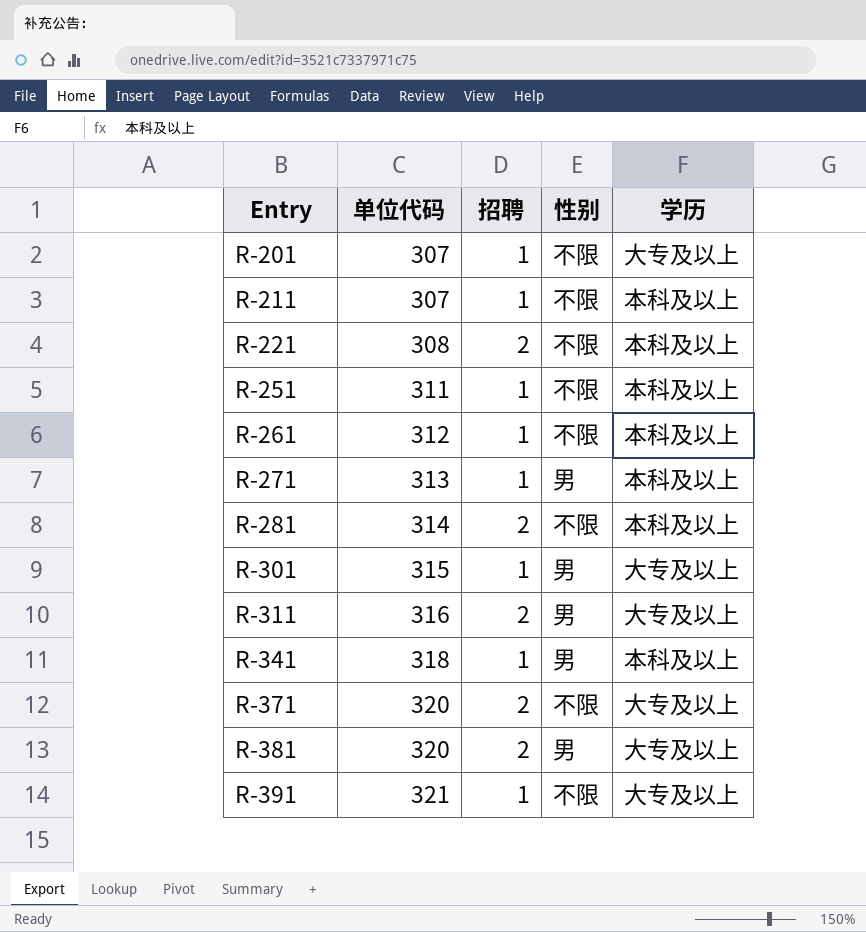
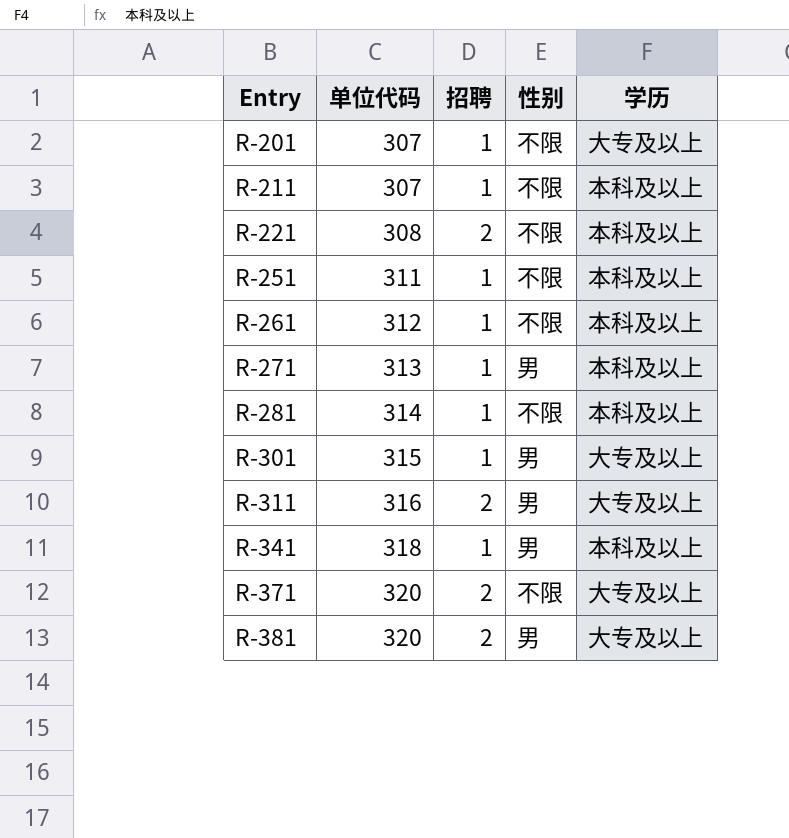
row R-391: 321 | 1 | 不限 | 大专及以上 -> none
R-281 | 招聘: 2 -> 1

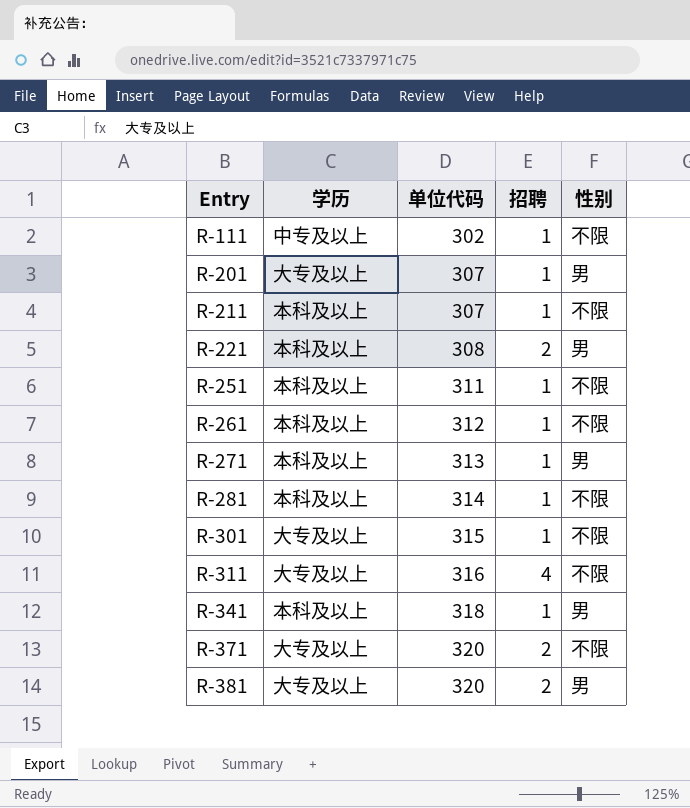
column 学历 | position: 5 -> 2
row R-111: none -> 中专及以上 | 302 | 1 | 不限
R-201 | 性别: 不限 -> 男
R-221 | 性别: 不限 -> 男
R-301 | 性别: 男 -> 不限
R-311 | 招聘: 2 -> 4
R-311 | 性别: 男 -> 不限

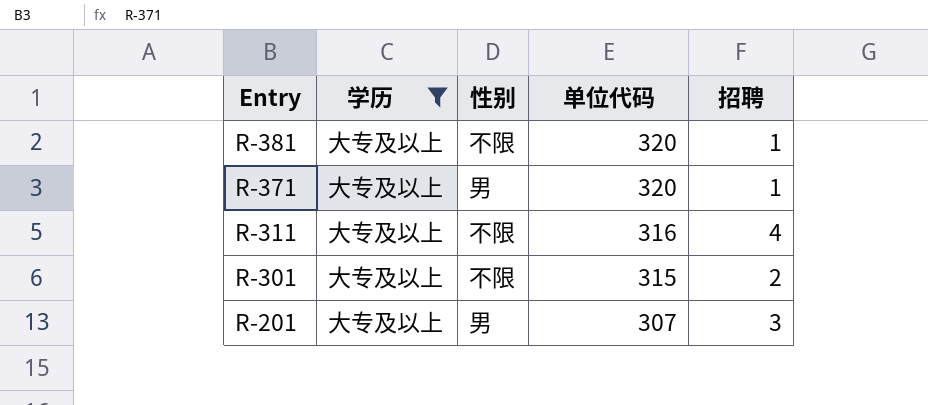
filter: none -> 学历 = 大专及以上
row order: Entry ascending -> Entry descending
column 性别 | position: 5 -> 3
R-381 | 性别: 男 -> 不限
R-381 | 招聘: 2 -> 1
R-371 | 性别: 不限 -> 男
R-371 | 招聘: 2 -> 1
R-301 | 招聘: 1 -> 2
R-201 | 招聘: 1 -> 3

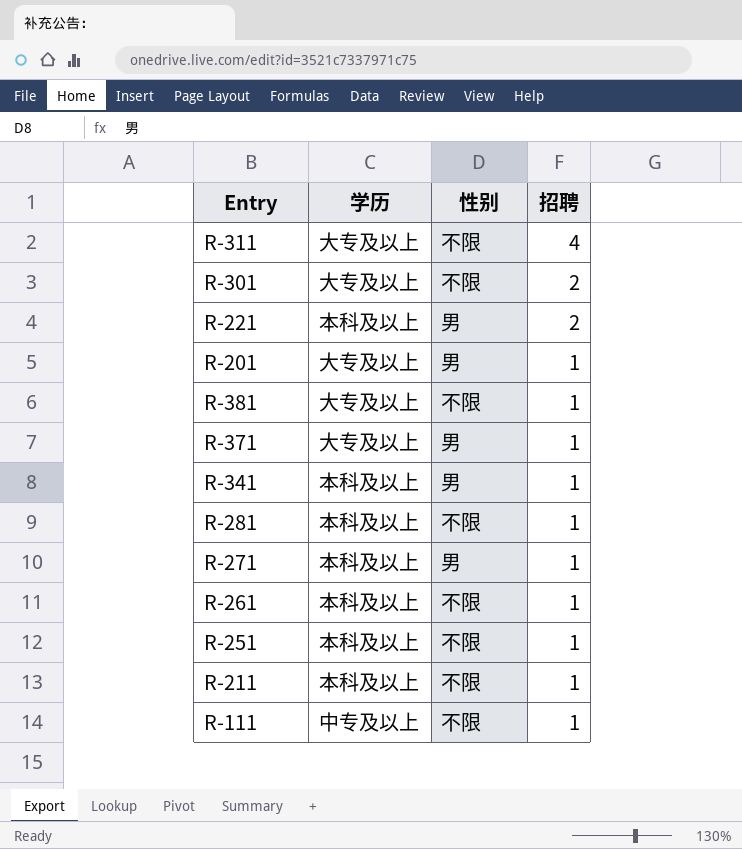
filter: 学历 = 大专及以上 -> none
row order: Entry descending -> 招聘 descending
column 单位代码 | position: 4 -> none
R-201 | 招聘: 3 -> 1

